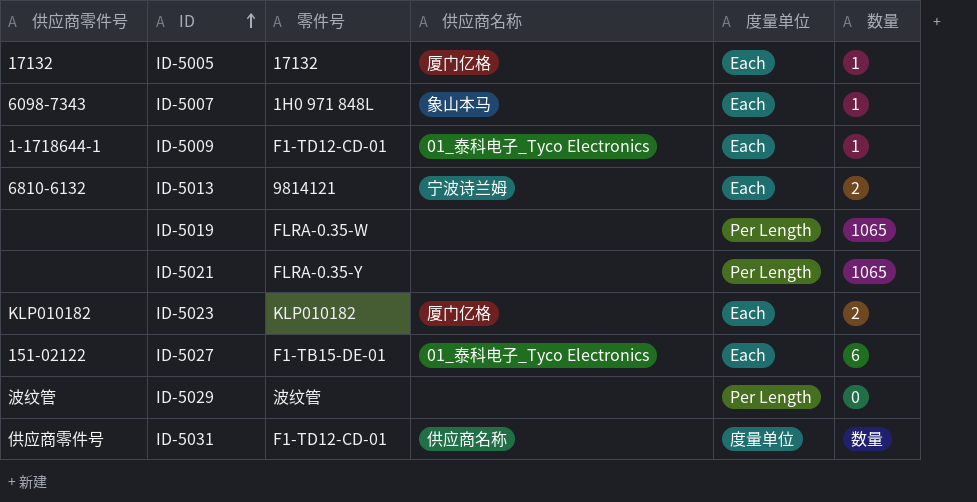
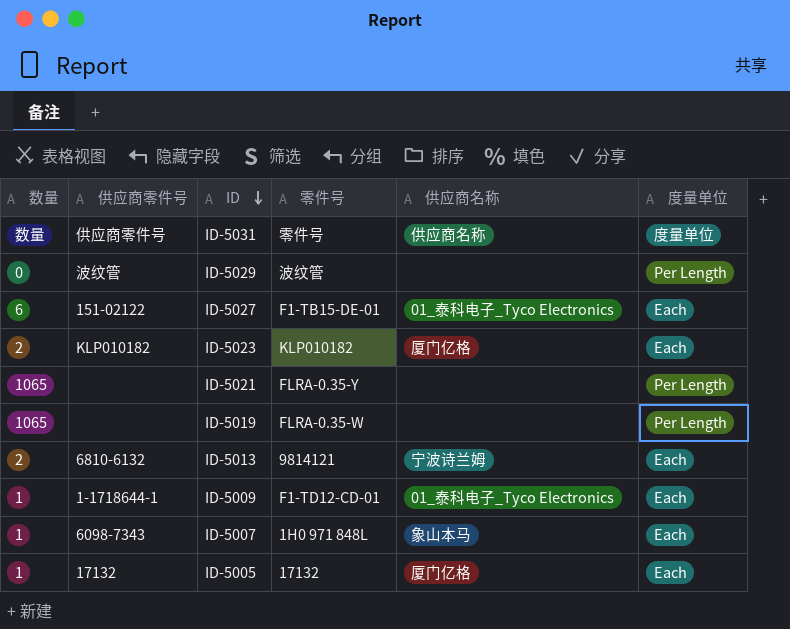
row order: ID ascending -> ID descending
column 数量 | position: 6 -> 1
ID-5031 | 零件号: F1-TD12-CD-01 -> 零件号

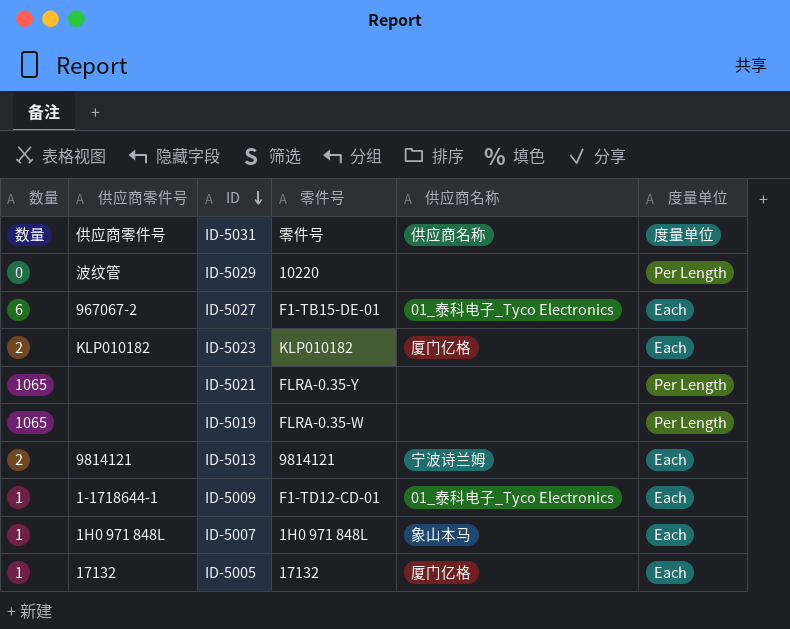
ID-5029 | 零件号: 波纹管 -> 10220
ID-5027 | 供应商零件号: 151-02122 -> 967067-2
ID-5013 | 供应商零件号: 6810-6132 -> 9814121
ID-5007 | 供应商零件号: 6098-7343 -> 1H0 971 848L

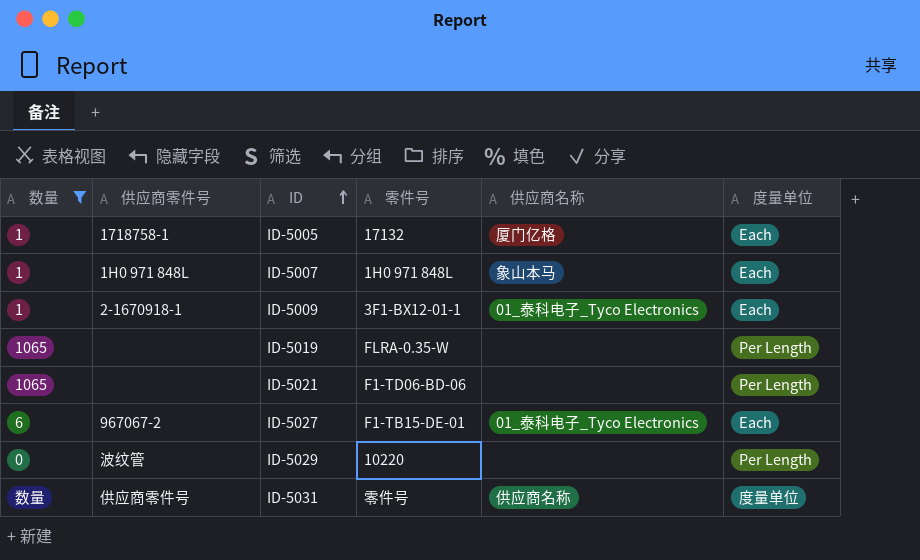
filter: none -> 数量 != 2
row order: ID descending -> ID ascending
ID-5005 | 供应商零件号: 17132 -> 1718758-1
ID-5009 | 供应商零件号: 1-1718644-1 -> 2-1670918-1
ID-5009 | 零件号: F1-TD12-CD-01 -> 3F1-BX12-01-1
ID-5021 | 零件号: FLRA-0.35-Y -> F1-TD06-BD-06

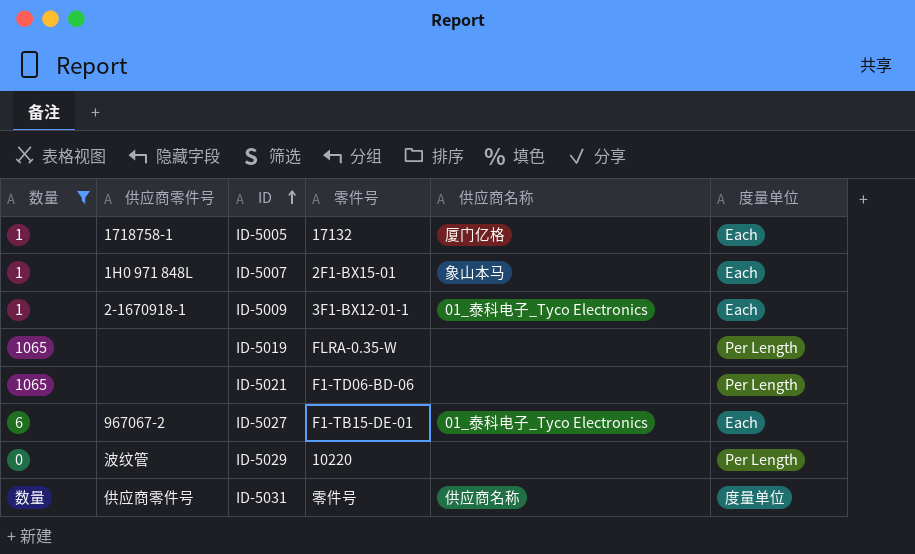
ID-5007 | 零件号: 1H0 971 848L -> 2F1-BX15-01

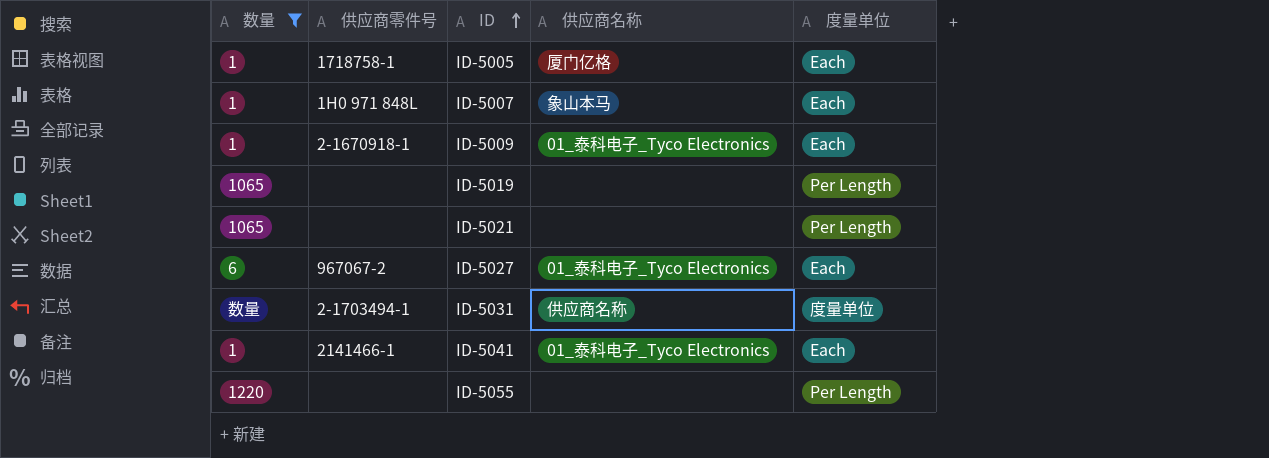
column 零件号 | position: 4 -> none
row ID-5029: 0 | 波纹管 | 10220 | none | Per Length -> none
ID-5031 | 供应商零件号: 供应商零件号 -> 2-1703494-1
row ID-5041: none -> 1 | 2141466-1 | 01_泰科电子_Tyco Electronics | Each
row ID-5055: none -> 1220 | none | none | Per Length

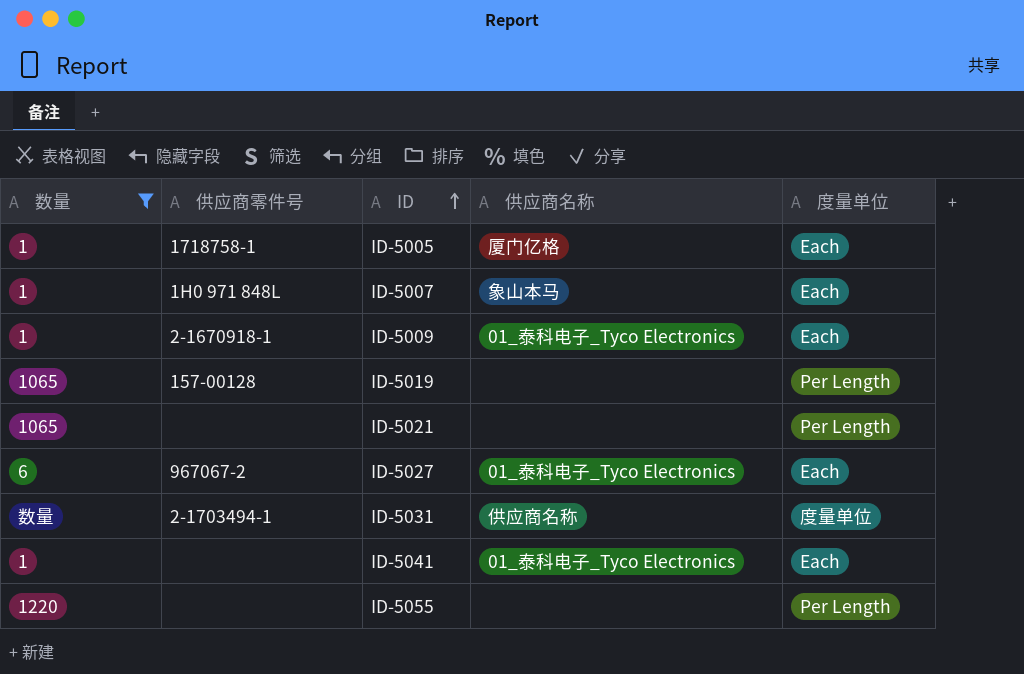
ID-5019 | 供应商零件号: none -> 157-00128
ID-5041 | 供应商零件号: 2141466-1 -> none

